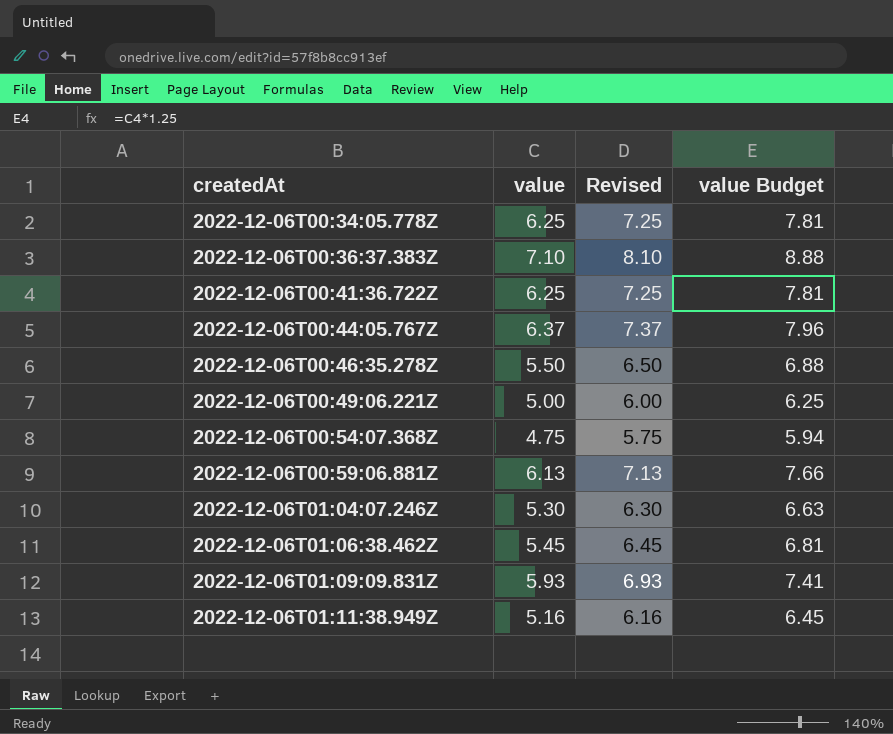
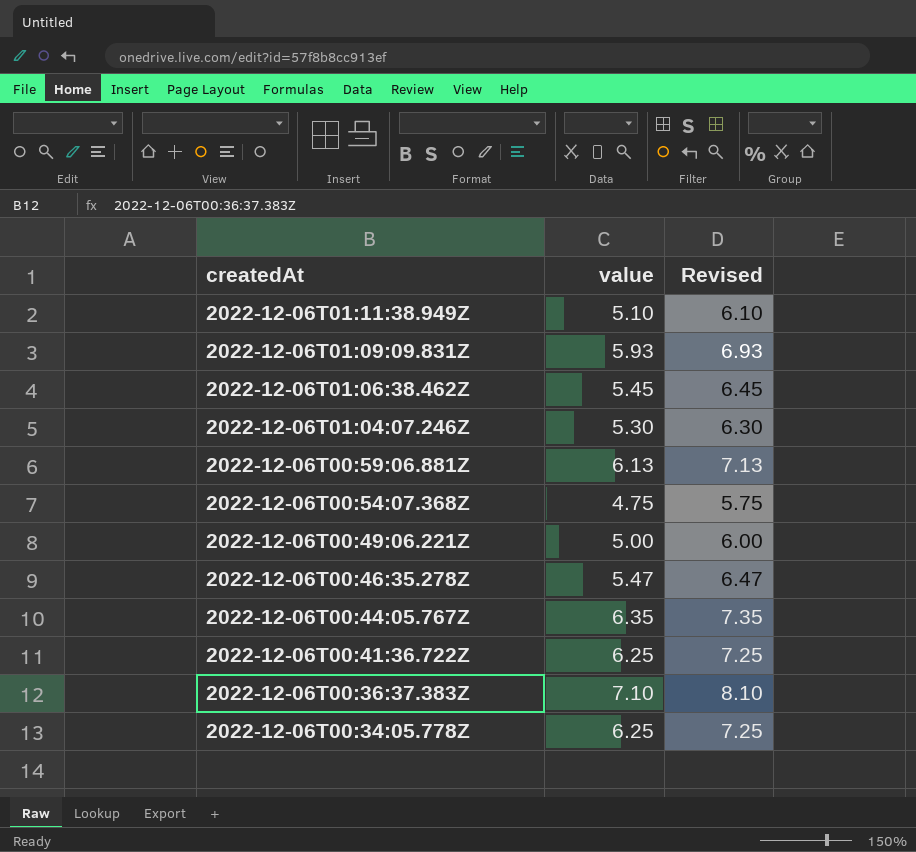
row order: createdAt ascending -> createdAt descending
column value Budget | formula: [value] * 1.25 -> none
2022-12-06T01:11:38.949Z | value: 5.16 -> 5.10
2022-12-06T01:11:38.949Z | Revised: 6.16 -> 6.10
2022-12-06T00:46:35.278Z | value: 5.50 -> 5.47
2022-12-06T00:46:35.278Z | Revised: 6.50 -> 6.47
2022-12-06T00:44:05.767Z | value: 6.37 -> 6.35
2022-12-06T00:44:05.767Z | Revised: 7.37 -> 7.35

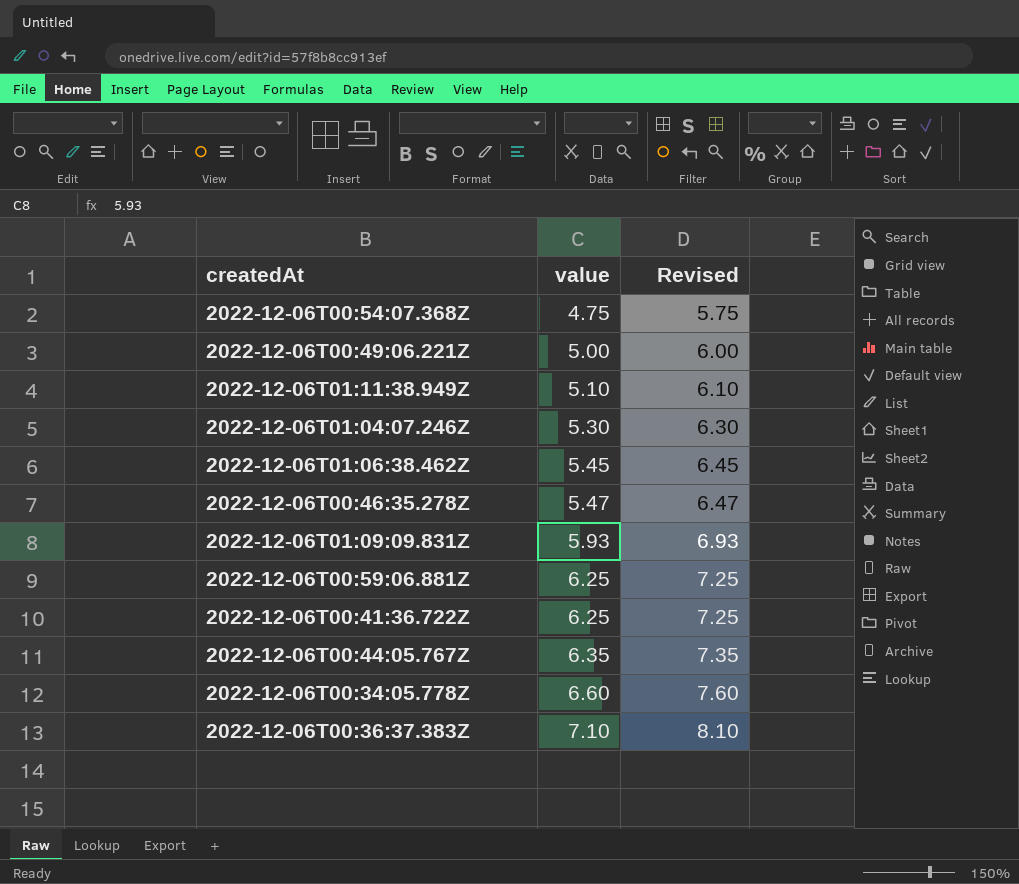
row order: createdAt descending -> value ascending
2022-12-06T00:59:06.881Z | value: 6.13 -> 6.25
2022-12-06T00:59:06.881Z | Revised: 7.13 -> 7.25
2022-12-06T00:34:05.778Z | value: 6.25 -> 6.60
2022-12-06T00:34:05.778Z | Revised: 7.25 -> 7.60

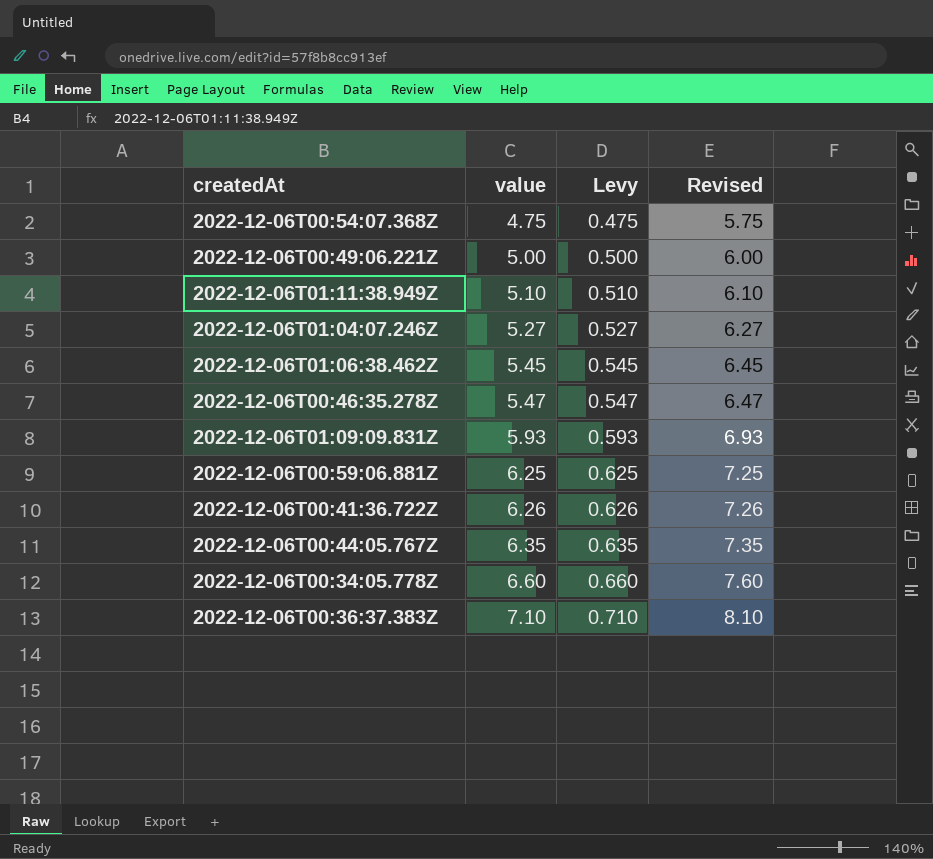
column Levy | formula: none -> [value] * 0.1
2022-12-06T01:04:07.246Z | value: 5.30 -> 5.27
2022-12-06T01:04:07.246Z | Revised: 6.30 -> 6.27
2022-12-06T00:41:36.722Z | value: 6.25 -> 6.26
2022-12-06T00:41:36.722Z | Revised: 7.25 -> 7.26

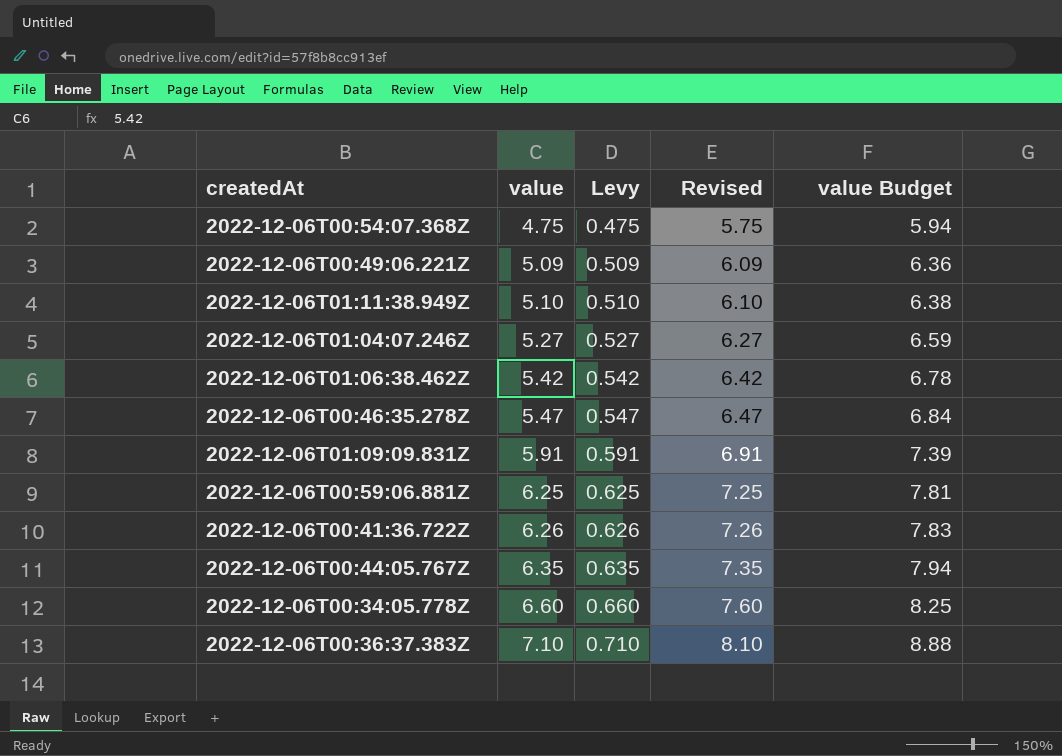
column value Budget | formula: none -> [value] * 1.25
2022-12-06T00:49:06.221Z | value: 5.00 -> 5.09
2022-12-06T00:49:06.221Z | Levy: 0.500 -> 0.509
2022-12-06T00:49:06.221Z | Revised: 6.00 -> 6.09
2022-12-06T01:06:38.462Z | value: 5.45 -> 5.42
2022-12-06T01:06:38.462Z | Levy: 0.545 -> 0.542
2022-12-06T01:06:38.462Z | Revised: 6.45 -> 6.42
2022-12-06T01:09:09.831Z | value: 5.93 -> 5.91
2022-12-06T01:09:09.831Z | Levy: 0.593 -> 0.591
2022-12-06T01:09:09.831Z | Revised: 6.93 -> 6.91

